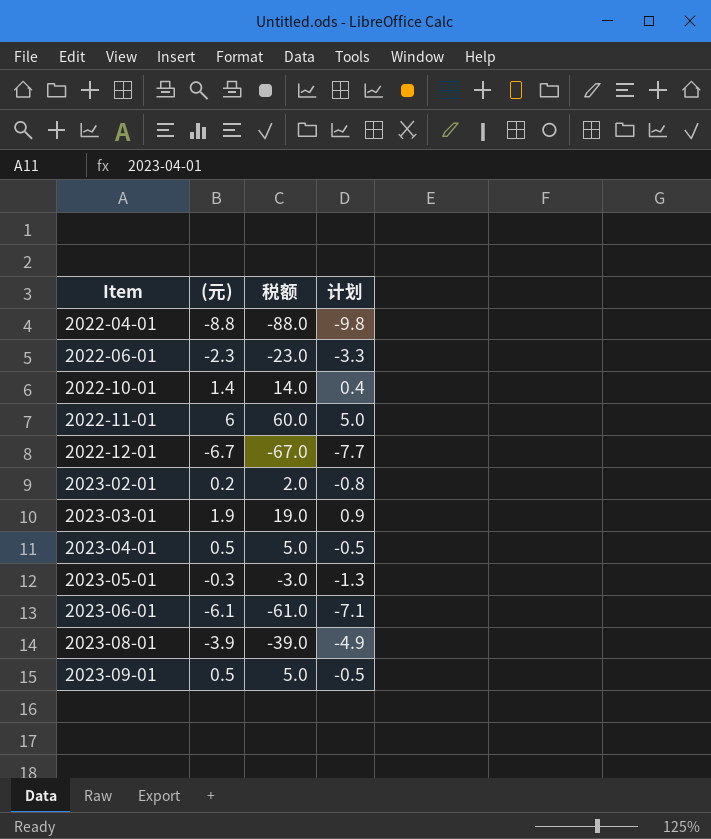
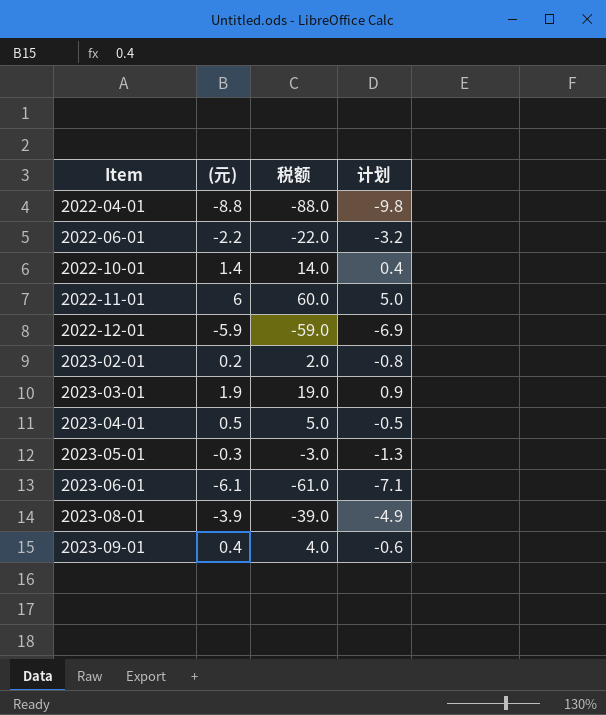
2022-06-01 | (元): -2.3 -> -2.2
2022-06-01 | 税额: -23.0 -> -22.0
2022-06-01 | 计划: -3.3 -> -3.2
2022-12-01 | (元): -6.7 -> -5.9
2022-12-01 | 税额: -67.0 -> -59.0
2022-12-01 | 计划: -7.7 -> -6.9
2023-09-01 | (元): 0.5 -> 0.4
2023-09-01 | 税额: 5.0 -> 4.0
2023-09-01 | 计划: -0.5 -> -0.6

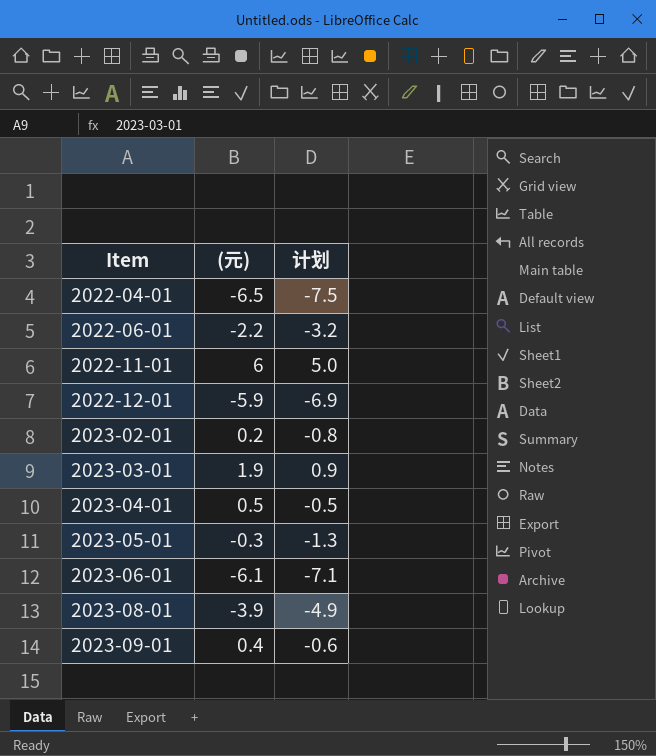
column 税额 | formula: [(元)] * 10 -> none
row 2022-10-01: 1.4 | 14.0 | 0.4 -> none
2022-04-01 | (元): -8.8 -> -6.5
2022-04-01 | 计划: -9.8 -> -7.5

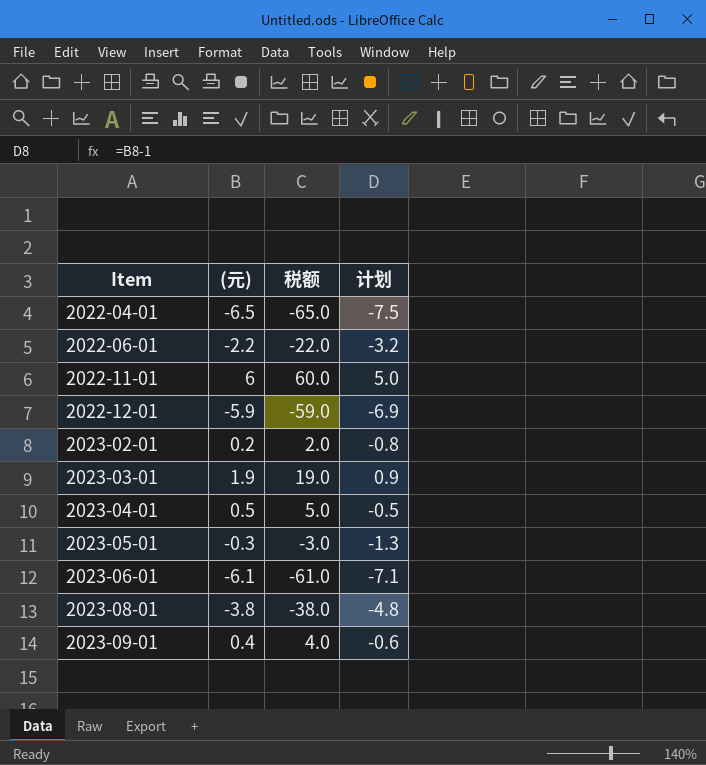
column 税额 | formula: none -> [(元)] * 10
2023-08-01 | (元): -3.9 -> -3.8
2023-08-01 | 计划: -4.9 -> -4.8

